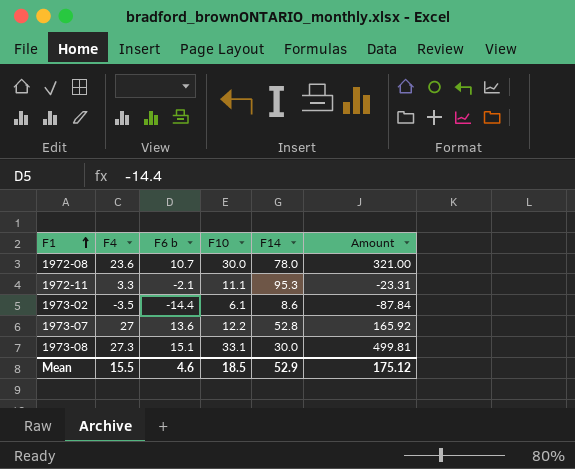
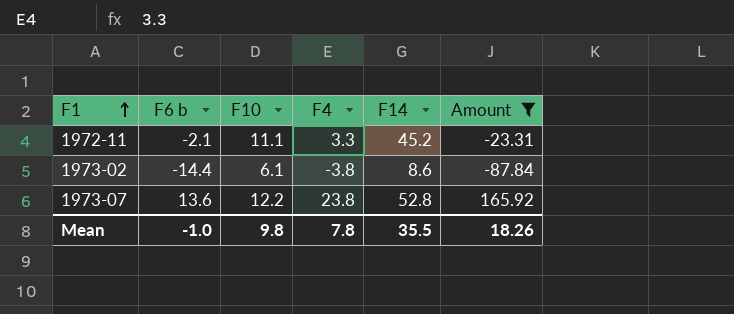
filter: none -> Amount <= 165.92
column F4 | position: 2 -> 4
1972-11 | F14: 95.3 -> 45.2
1973-02 | F4: -3.5 -> -3.8
1973-07 | F4: 27 -> 23.8
Mean | F6 b: 4.6 -> -1.0
Mean | F10: 18.5 -> 9.8
Mean | F4: 15.5 -> 7.8
Mean | F14: 52.9 -> 35.5
Mean | Amount: 175.12 -> 18.26

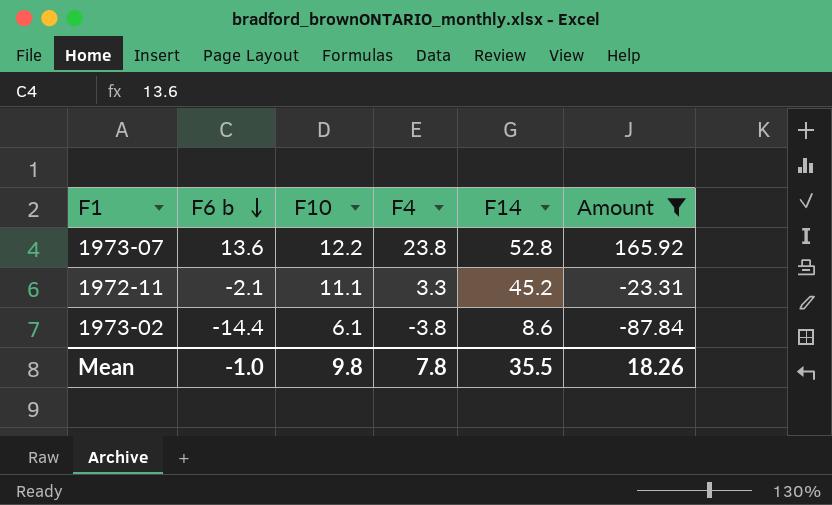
row order: F1 ascending -> F6 b descending

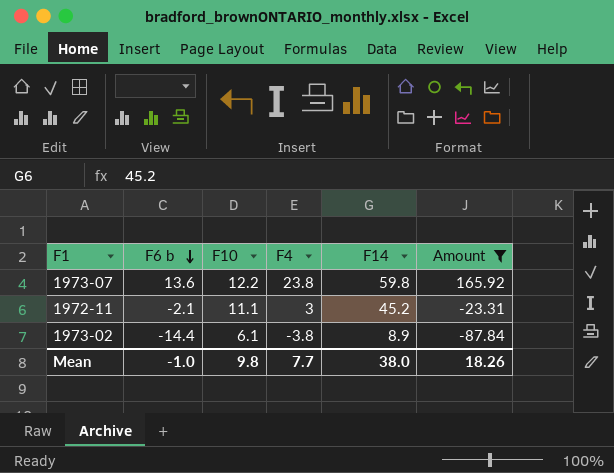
1973-07 | F14: 52.8 -> 59.8
1972-11 | F4: 3.3 -> 3
1973-02 | F14: 8.6 -> 8.9
Mean | F4: 7.8 -> 7.7
Mean | F14: 35.5 -> 38.0

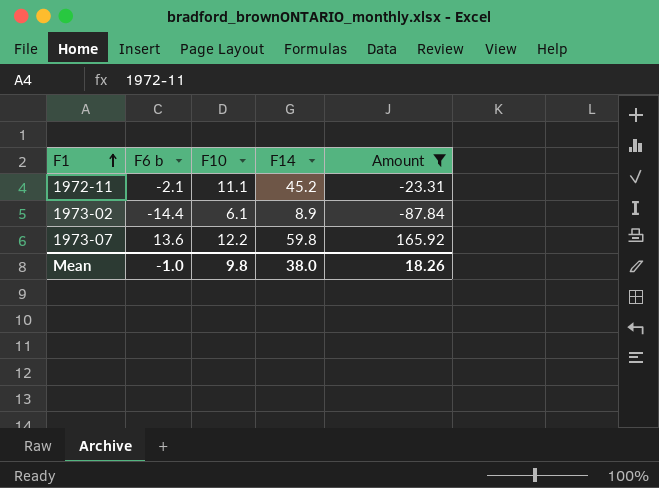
row order: F6 b descending -> F1 ascending
column F4 | position: 4 -> none

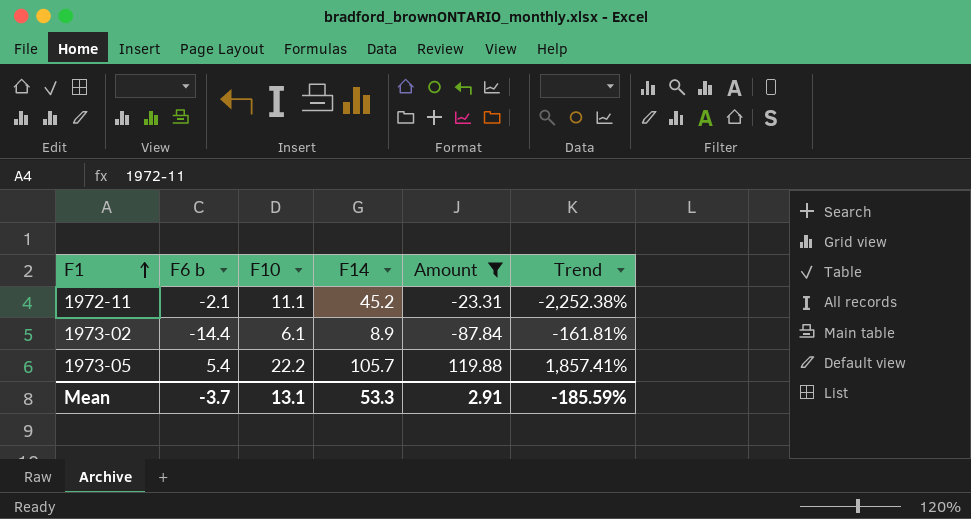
column Trend | formula: none -> ([F14] - [F6 b]) / [F6 b]
row 1973-07: 13.6 | 12.2 | 59.8 | 165.92 -> none
row 1973-05: none -> 5.4 | 22.2 | 105.7 | 119.88 | 1,857.41%
Mean | F6 b: -1.0 -> -3.7
Mean | F10: 9.8 -> 13.1
Mean | F14: 38.0 -> 53.3
Mean | Amount: 18.26 -> 2.91

